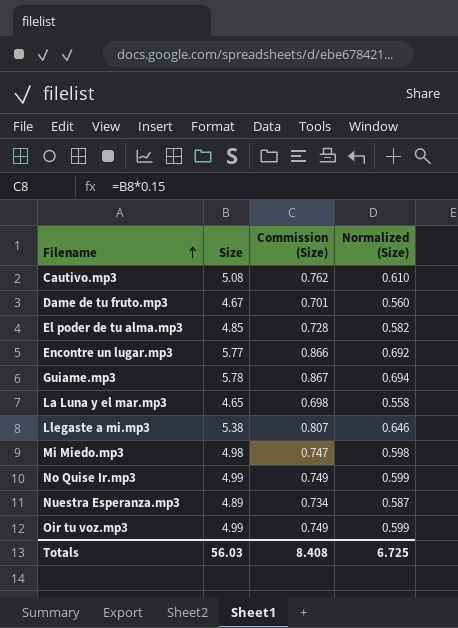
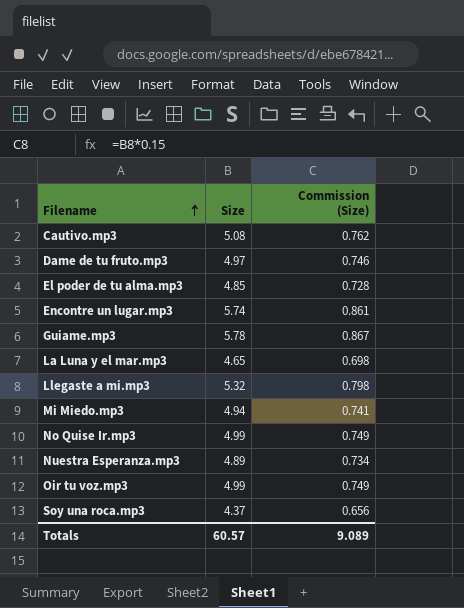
column Normalized (Size) | formula: [Size] * 0.12 -> none
Dame de tu fruto.mp3 | Size: 4.67 -> 4.97
Dame de tu fruto.mp3 | Commission (Size): 0.701 -> 0.746
Encontre un lugar.mp3 | Size: 5.77 -> 5.74
Encontre un lugar.mp3 | Commission (Size): 0.866 -> 0.861
Llegaste a mi.mp3 | Size: 5.38 -> 5.32
Llegaste a mi.mp3 | Commission (Size): 0.807 -> 0.798
Mi Miedo.mp3 | Size: 4.98 -> 4.94
Mi Miedo.mp3 | Commission (Size): 0.747 -> 0.741
row Soy una roca.mp3: none -> 4.37 | 0.656
Totals | Size: 56.03 -> 60.57
Totals | Commission (Size): 8.408 -> 9.089

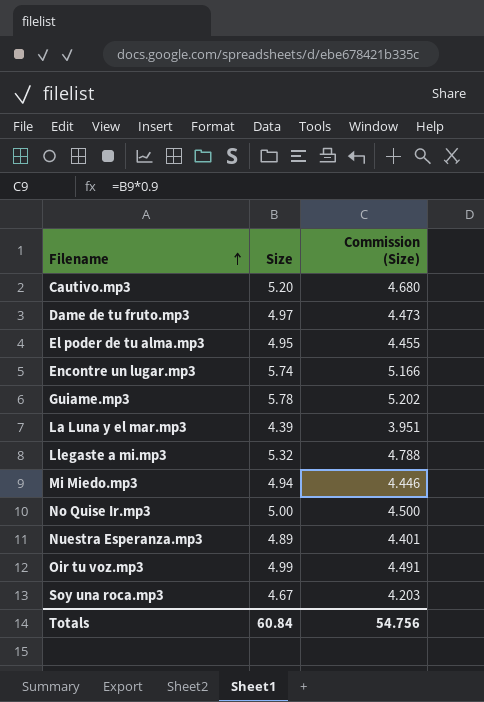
column Commission (Size) | formula: [Size] * 0.15 -> [Size] * 0.9
Cautivo.mp3 | Size: 5.08 -> 5.20
El poder de tu alma.mp3 | Size: 4.85 -> 4.95
La Luna y el mar.mp3 | Size: 4.65 -> 4.39
No Quise Ir.mp3 | Size: 4.99 -> 5.00
Soy una roca.mp3 | Size: 4.37 -> 4.67
Totals | Size: 60.57 -> 60.84
Totals | Commission (Size): 9.089 -> 54.756

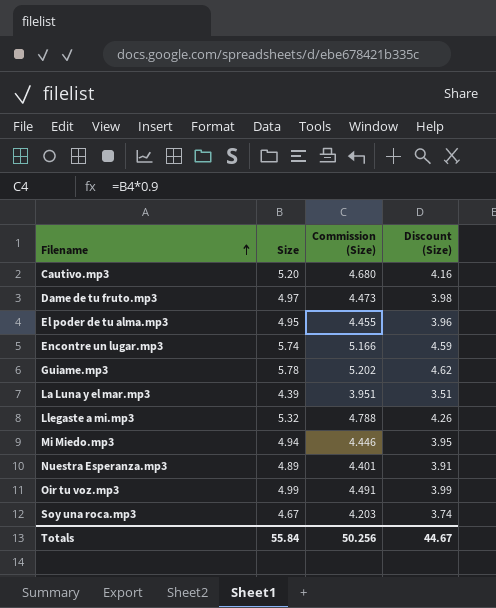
column Discount (Size) | formula: none -> [Size] * 0.8
row No Quise Ir.mp3: 5.00 | 4.500 -> none
Totals | Size: 60.84 -> 55.84
Totals | Commission (Size): 54.756 -> 50.256

